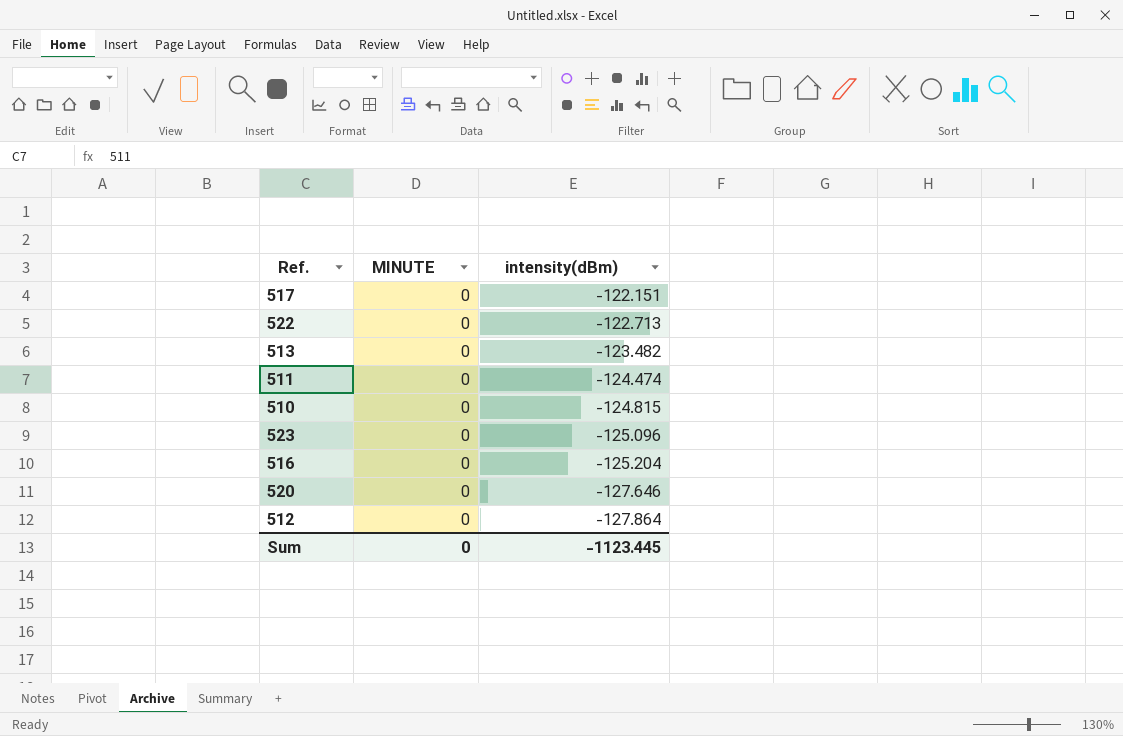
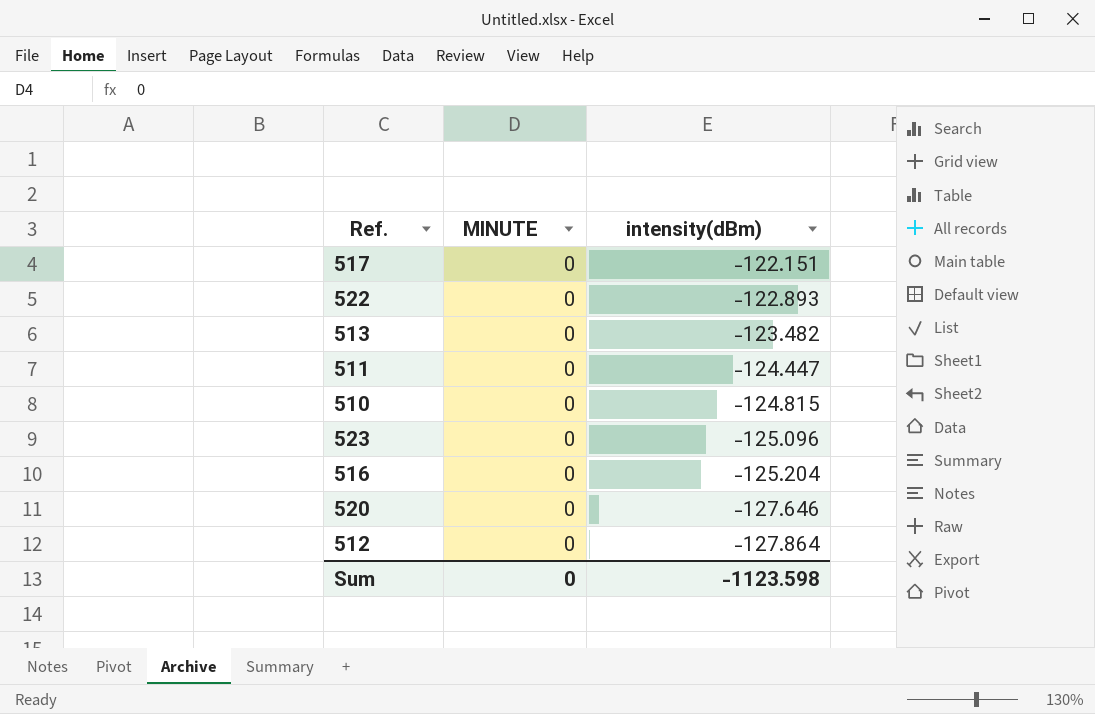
522 | intensity(dBm): -122.713 -> -122.893
511 | intensity(dBm): -124.474 -> -124.447
Sum | intensity(dBm): -1123.445 -> -1123.598

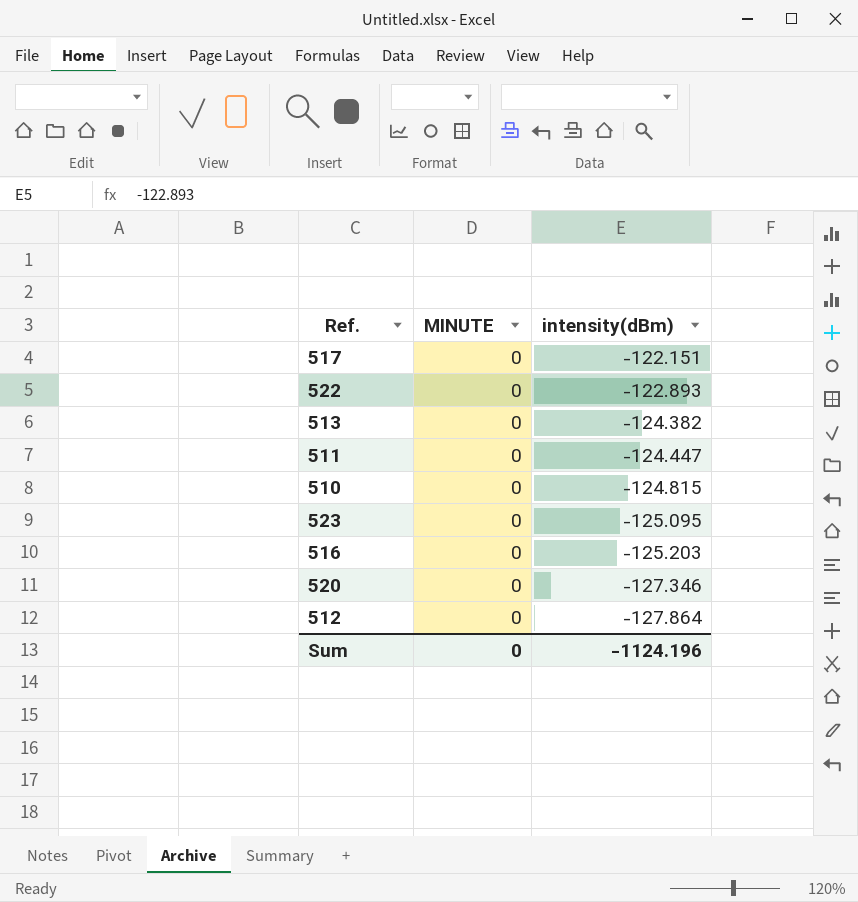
513 | intensity(dBm): -123.482 -> -124.382
523 | intensity(dBm): -125.096 -> -125.095
516 | intensity(dBm): -125.204 -> -125.203
520 | intensity(dBm): -127.646 -> -127.346
Sum | intensity(dBm): -1123.598 -> -1124.196

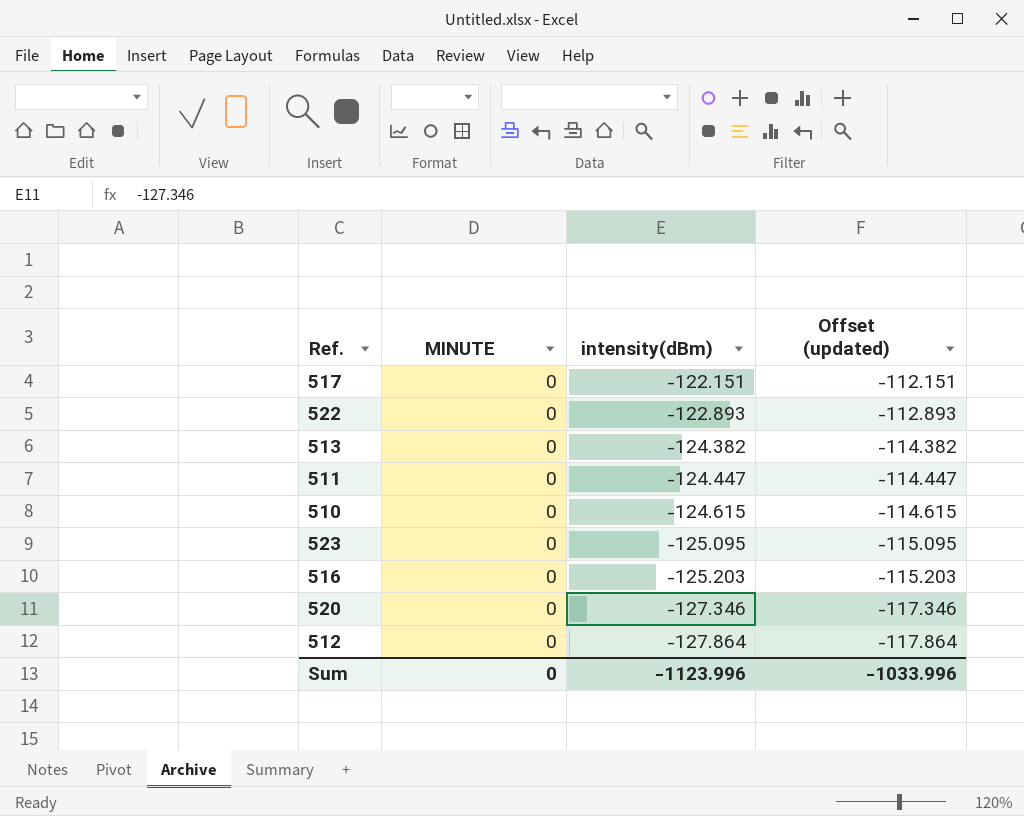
column Offset (updated) | formula: none -> [intensity(dBm)] + 10
510 | intensity(dBm): -124.815 -> -124.615
Sum | intensity(dBm): -1124.196 -> -1123.996

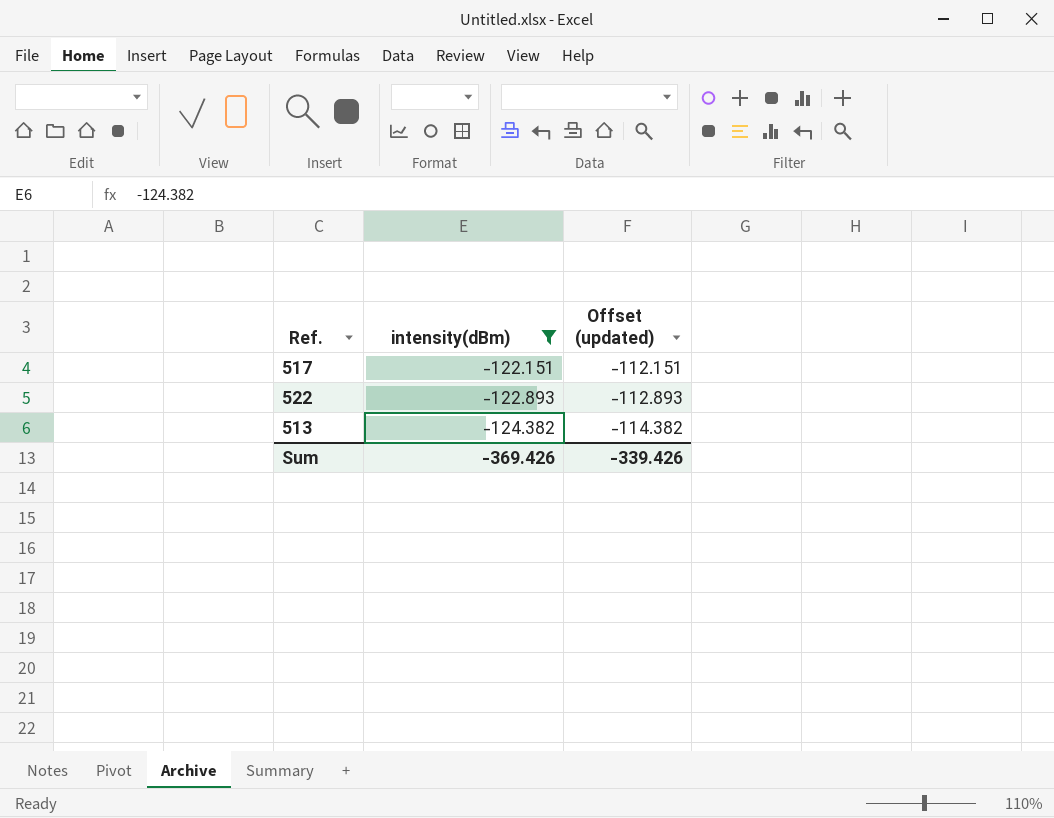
filter: none -> intensity(dBm) >= -124.382
column MINUTE | position: 2 -> none
Sum | intensity(dBm): -1123.996 -> -369.426
Sum | Offset (updated): -1033.996 -> -339.426

